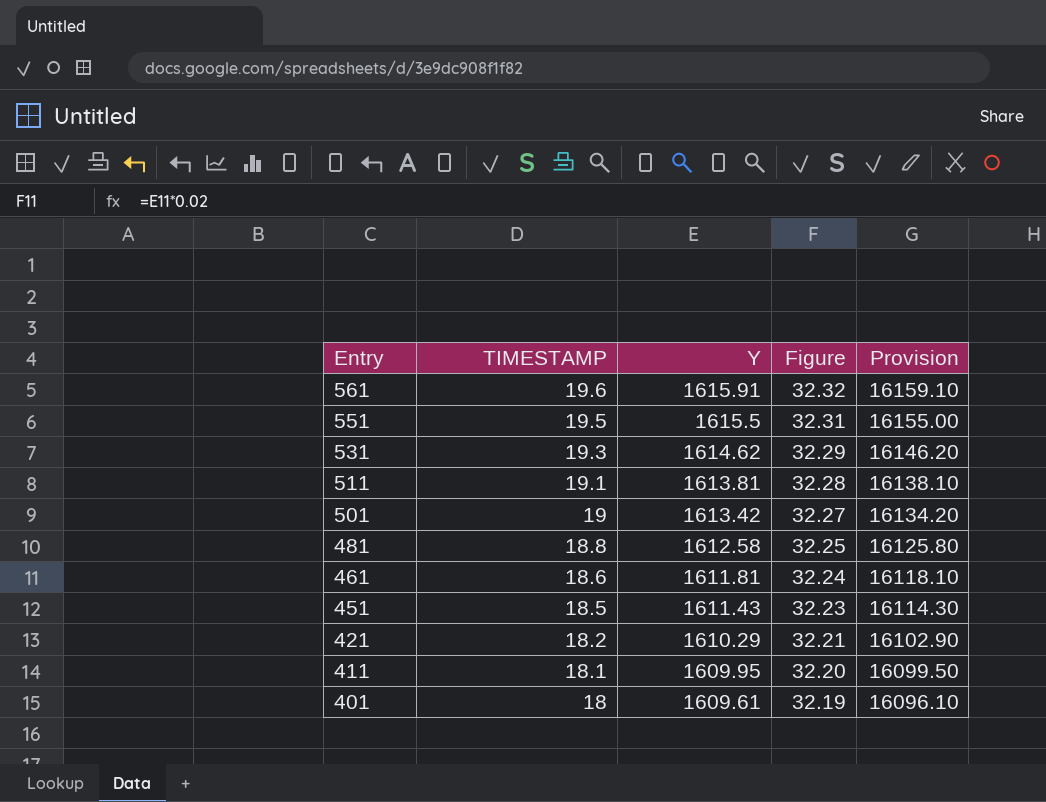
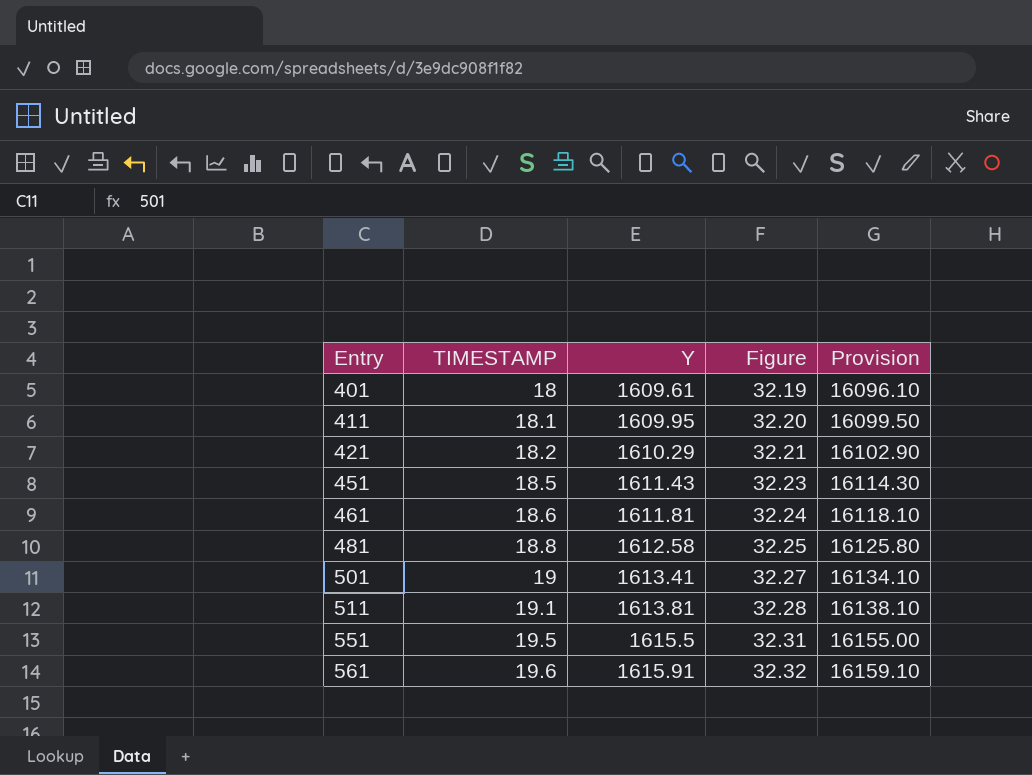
row order: Entry descending -> Entry ascending
row 531: 19.3 | 1614.62 | 32.29 | 16146.20 -> none
501 | Y: 1613.42 -> 1613.41
501 | Provision: 16134.20 -> 16134.10

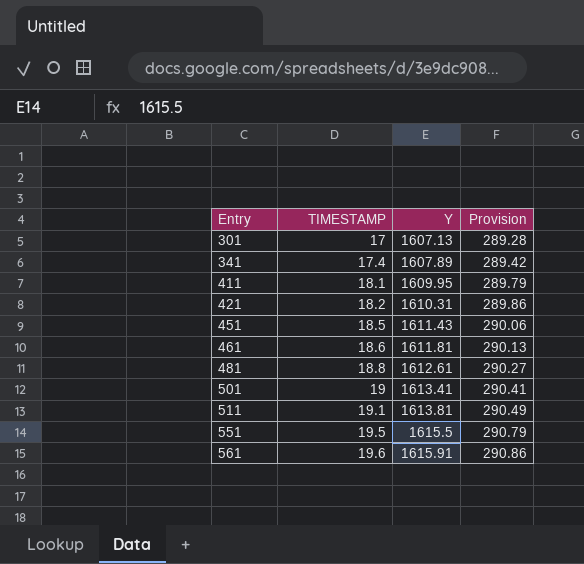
column Figure | formula: [Y] * 0.02 -> none
column Provision | formula: [Y] * 10 -> [Y] * 0.18
row 401: 18 | 1609.61 | 32.19 | 16096.10 -> none
row 301: none -> 17 | 1607.13 | 289.28
row 341: none -> 17.4 | 1607.89 | 289.42
421 | Y: 1610.29 -> 1610.31
481 | Y: 1612.58 -> 1612.61

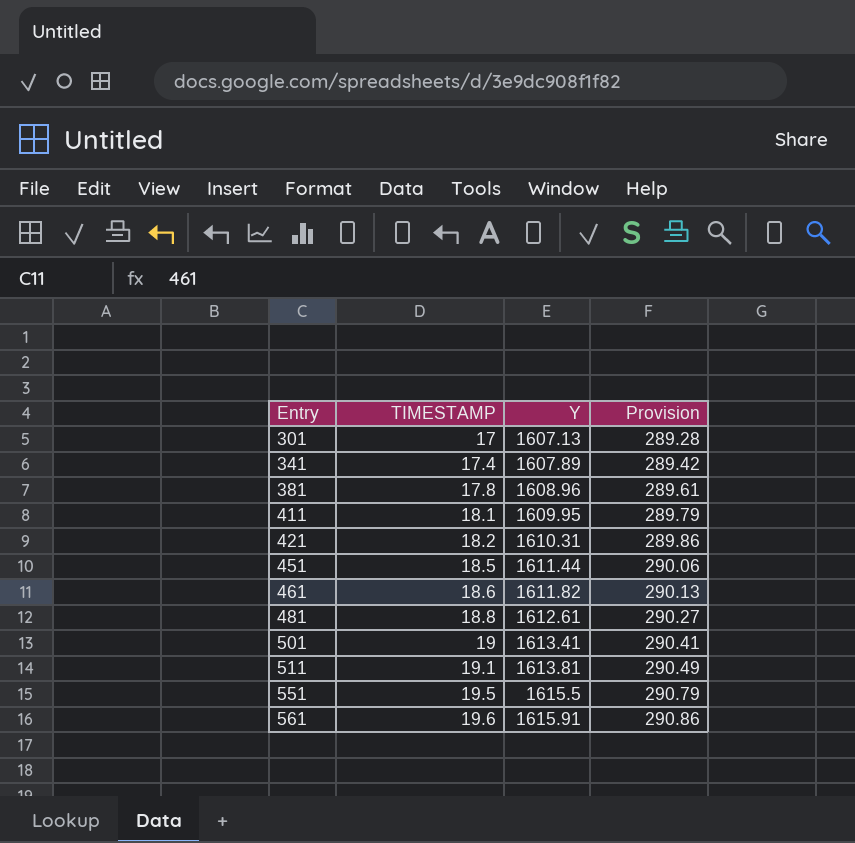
row 381: none -> 17.8 | 1608.96 | 289.61
451 | Y: 1611.43 -> 1611.44
461 | Y: 1611.81 -> 1611.82

